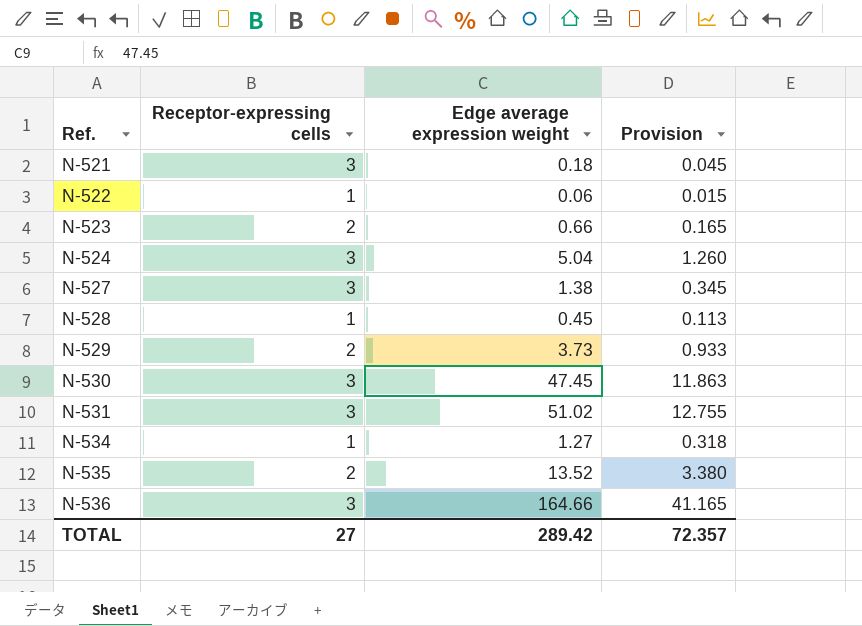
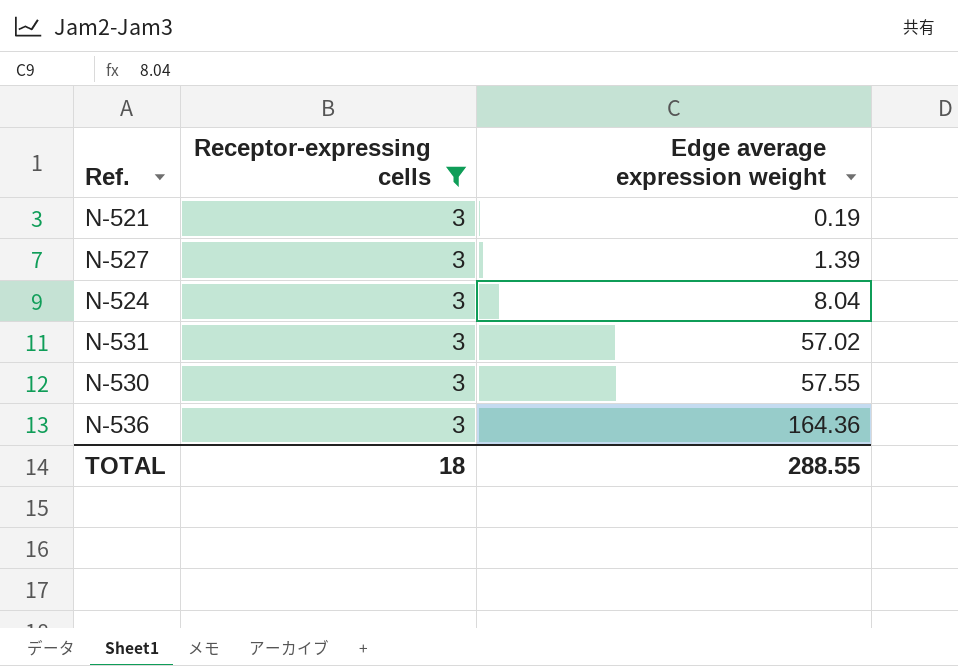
filter: none -> Receptor-expressing cells = 3
row order: Ref. ascending -> Edge average expression weight ascending
column Provision | formula: [Edge average expression weight] * 0.25 -> none
N-521 | Edge average expression weight: 0.18 -> 0.19
N-527 | Edge average expression weight: 1.38 -> 1.39
N-524 | Edge average expression weight: 5.04 -> 8.04
N-531 | Edge average expression weight: 51.02 -> 57.02
N-530 | Edge average expression weight: 47.45 -> 57.55
N-536 | Edge average expression weight: 164.66 -> 164.36
TOTAL | Receptor-expressing cells: 27 -> 18
TOTAL | Edge average expression weight: 289.42 -> 288.55

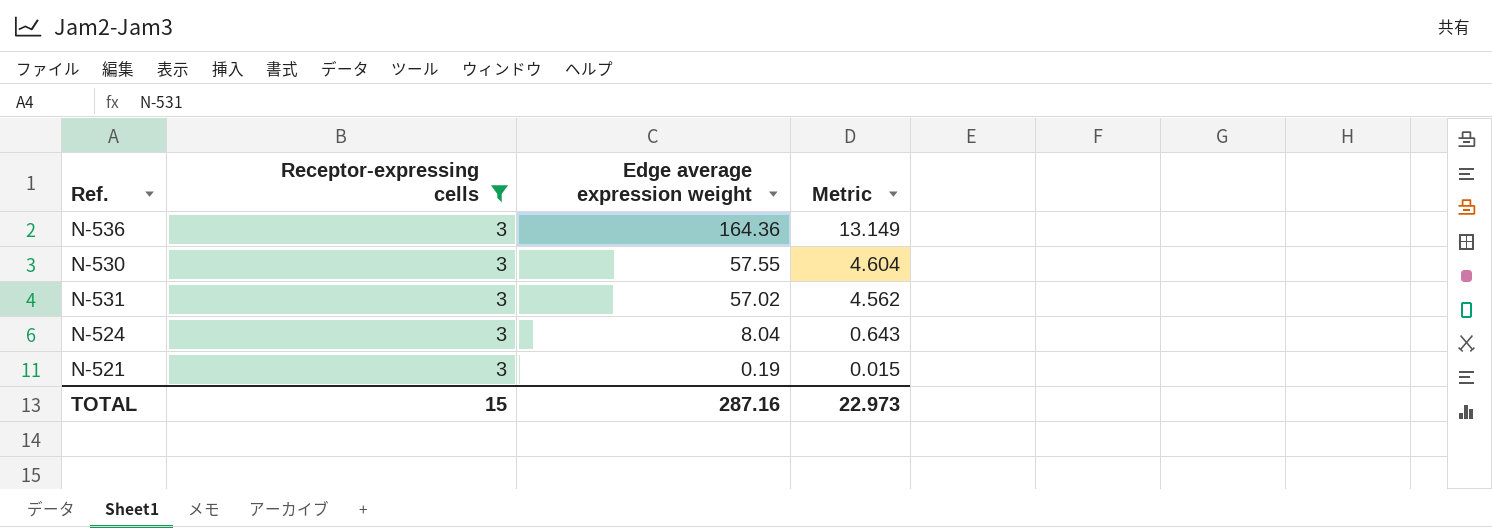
row order: Edge average expression weight ascending -> Edge average expression weight descending
column Metric | formula: none -> [Edge average expression weight] * 0.08
row N-527: 3 | 1.39 -> none
TOTAL | Receptor-expressing cells: 18 -> 15
TOTAL | Edge average expression weight: 288.55 -> 287.16

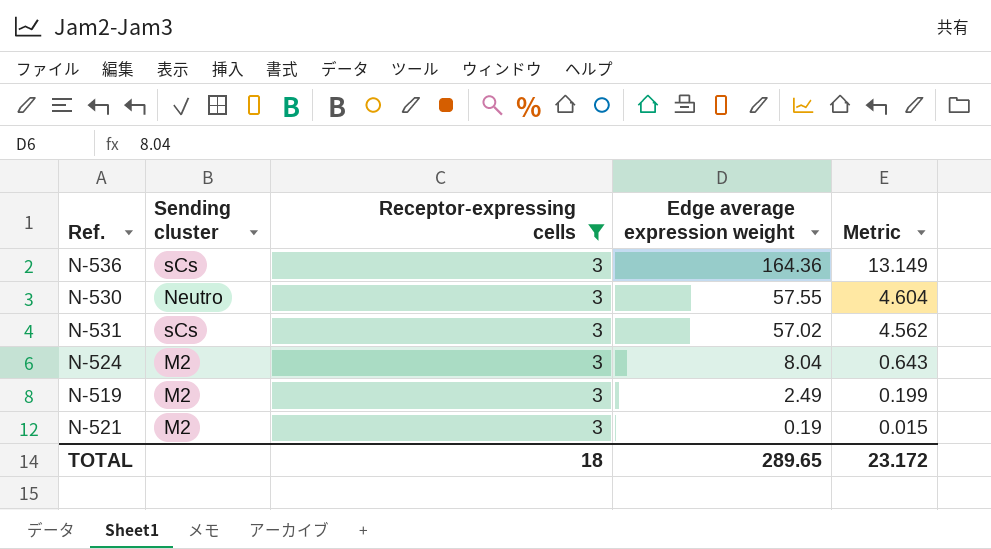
column Sending cluster | position: none -> 2
row N-519: none -> M2 | 3 | 2.49 | 0.199
TOTAL | Receptor-expressing cells: 15 -> 18
TOTAL | Edge average expression weight: 287.16 -> 289.65
TOTAL | Metric: 22.973 -> 23.172

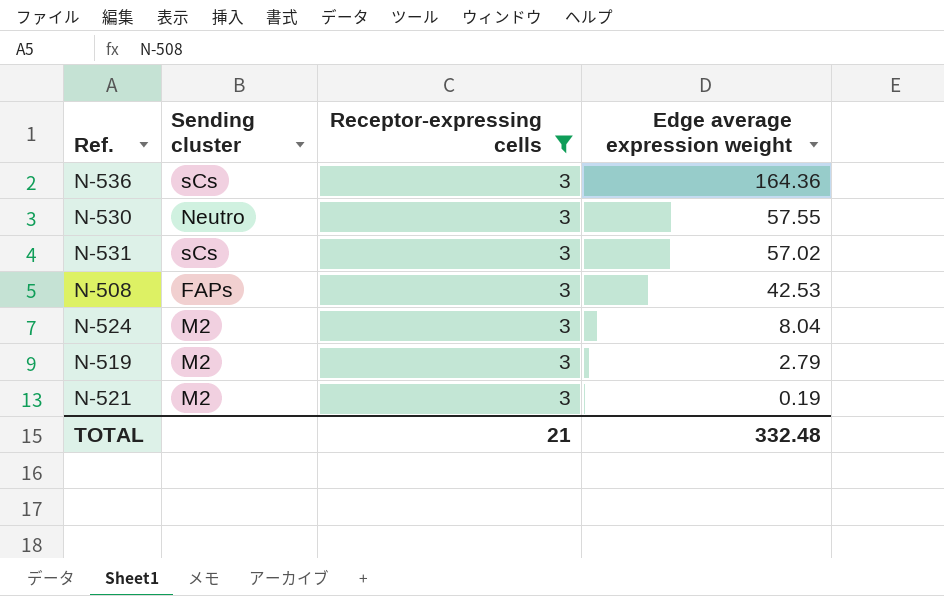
column Metric | formula: [Edge average expression weight] * 0.08 -> none
row N-508: none -> FAPs | 3 | 42.53
N-519 | Edge average expression weight: 2.49 -> 2.79
TOTAL | Receptor-expressing cells: 18 -> 21
TOTAL | Edge average expression weight: 289.65 -> 332.48

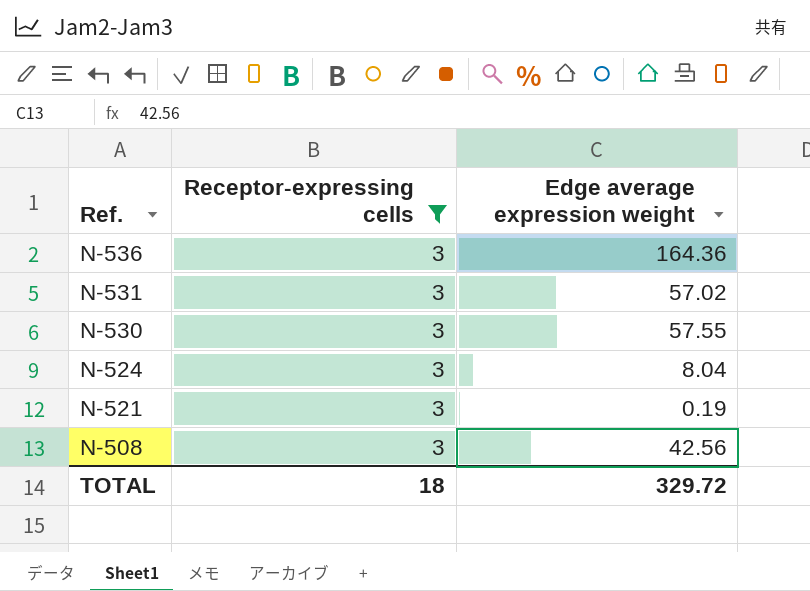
row order: Edge average expression weight descending -> Ref. descending
column Sending cluster | position: 2 -> none
row N-519: M2 | 3 | 2.79 -> none
N-508 | Edge average expression weight: 42.53 -> 42.56
TOTAL | Receptor-expressing cells: 21 -> 18
TOTAL | Edge average expression weight: 332.48 -> 329.72

